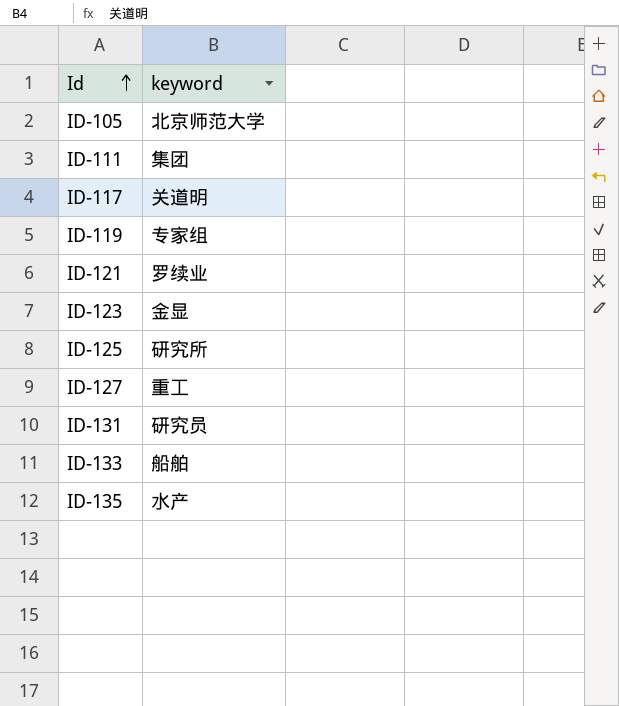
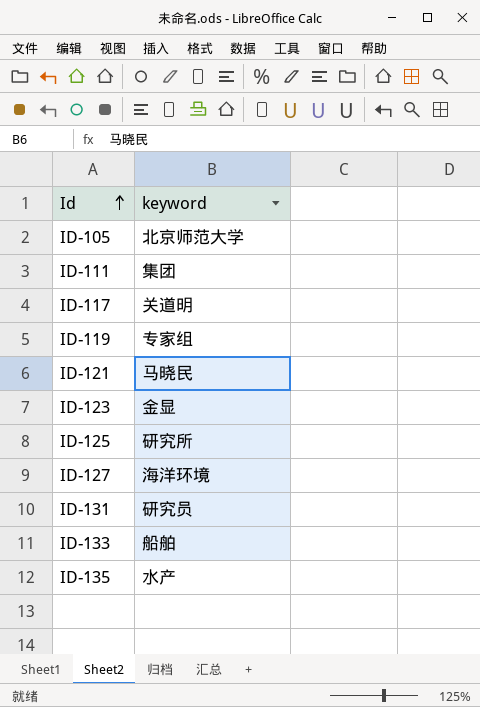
ID-121 | keyword: 罗续业 -> 马晓民
ID-127 | keyword: 重工 -> 海洋环境

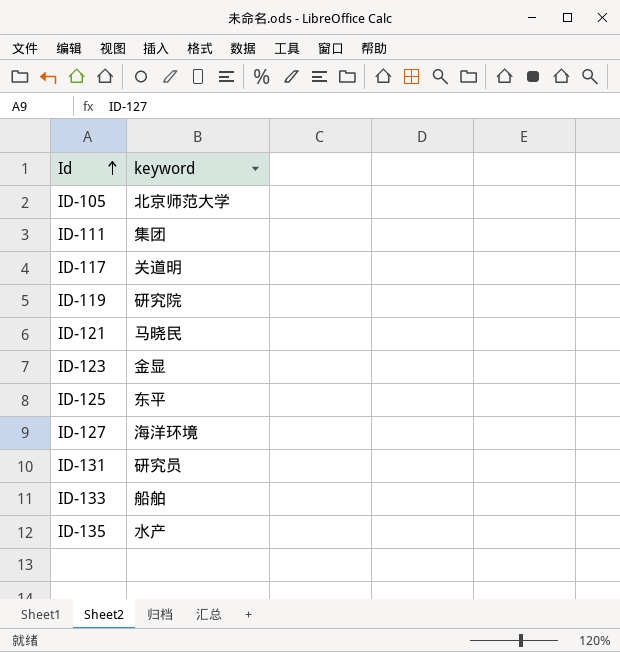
ID-119 | keyword: 专家组 -> 研究院
ID-125 | keyword: 研究所 -> 东平

